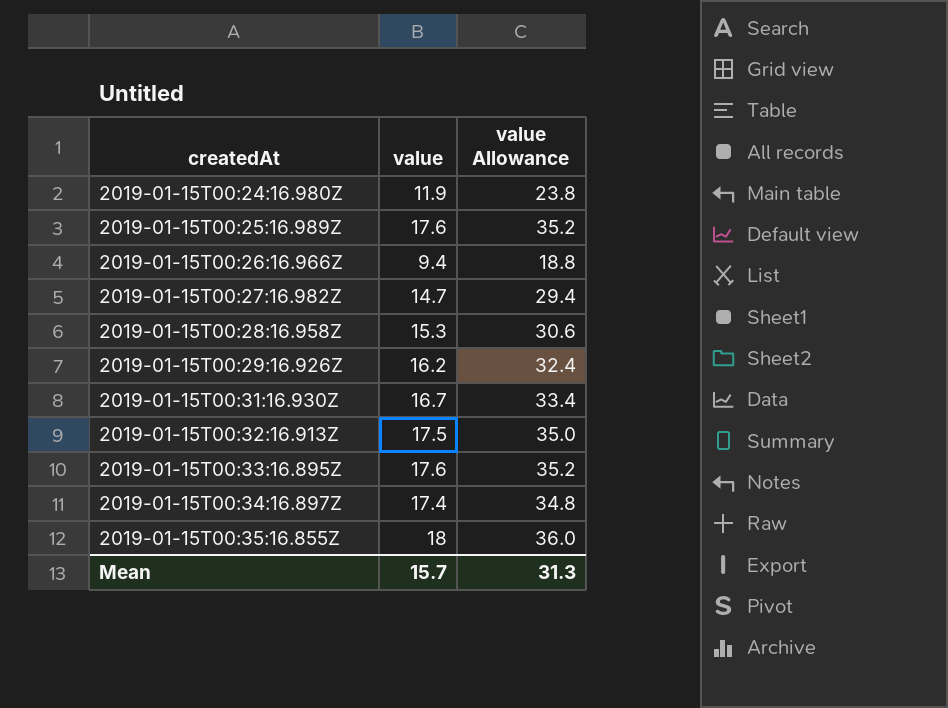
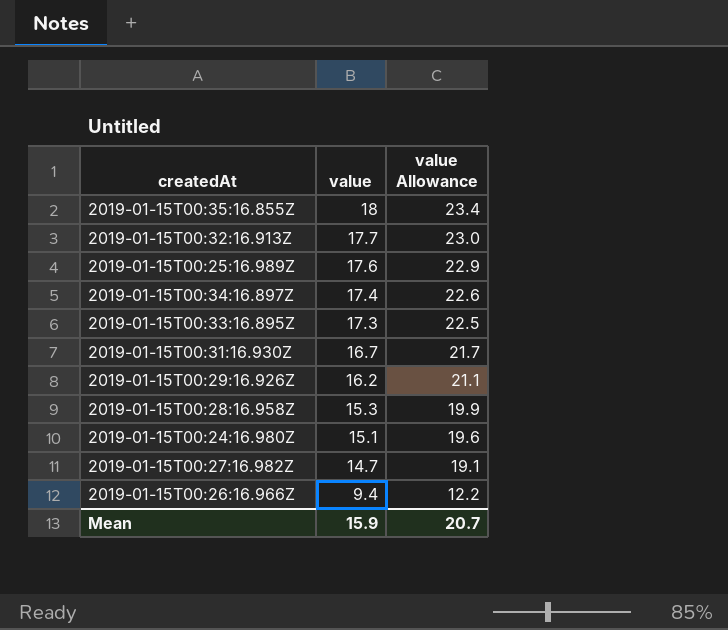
row order: createdAt ascending -> value descending
column value Allowance | formula: [value] * 2 -> [value] * 1.3
2019-01-15T00:32:16.913Z | value: 17.5 -> 17.7
2019-01-15T00:33:16.895Z | value: 17.6 -> 17.3
2019-01-15T00:24:16.980Z | value: 11.9 -> 15.1
Mean | value: 15.7 -> 15.9
Mean | value Allowance: 31.3 -> 20.7

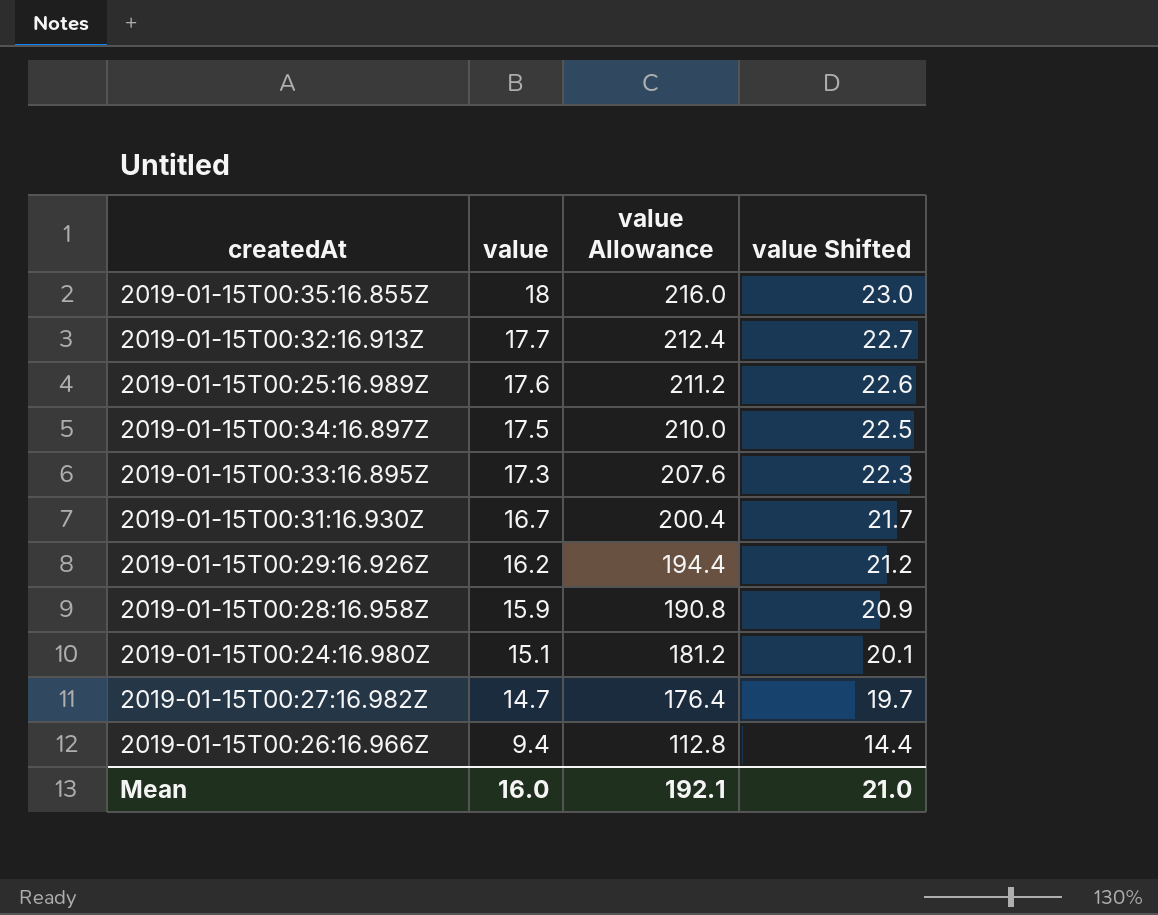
column value Allowance | formula: [value] * 1.3 -> [value] * 12
column value Shifted | formula: none -> [value] + 5
2019-01-15T00:34:16.897Z | value: 17.4 -> 17.5
2019-01-15T00:28:16.958Z | value: 15.3 -> 15.9
Mean | value: 15.9 -> 16.0
Mean | value Allowance: 20.7 -> 192.1

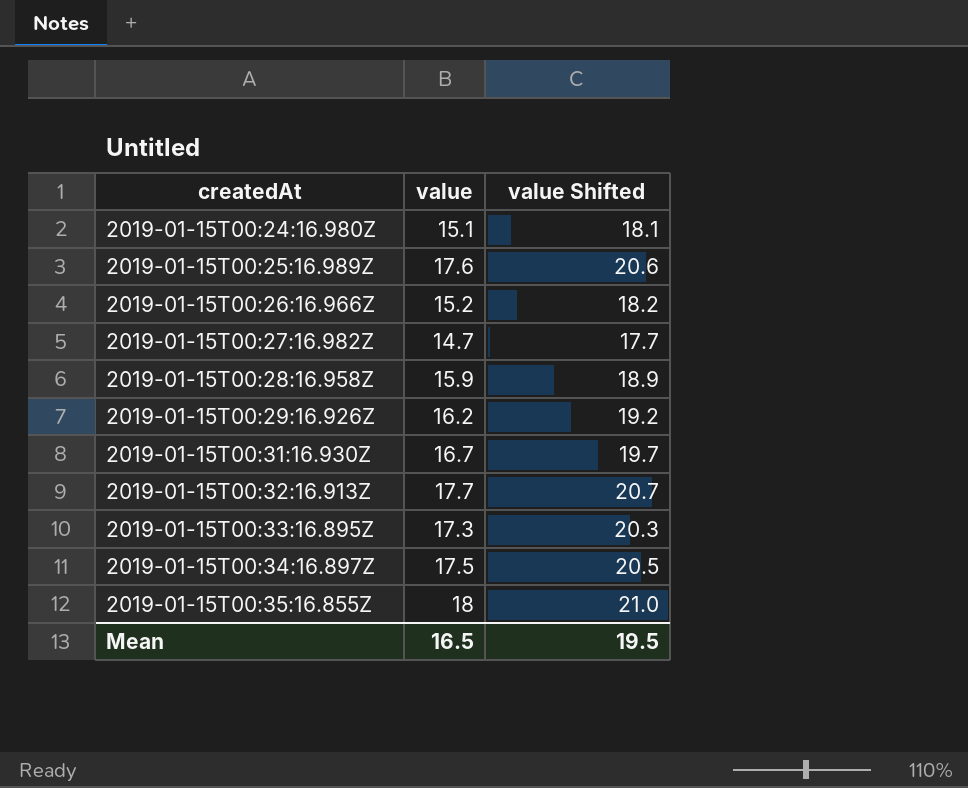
row order: value descending -> createdAt ascending
column value Allowance | formula: [value] * 12 -> none
column value Shifted | formula: [value] + 5 -> [value] + 3
2019-01-15T00:26:16.966Z | value: 9.4 -> 15.2
Mean | value: 16.0 -> 16.5
Mean | value Shifted: 21.0 -> 19.5

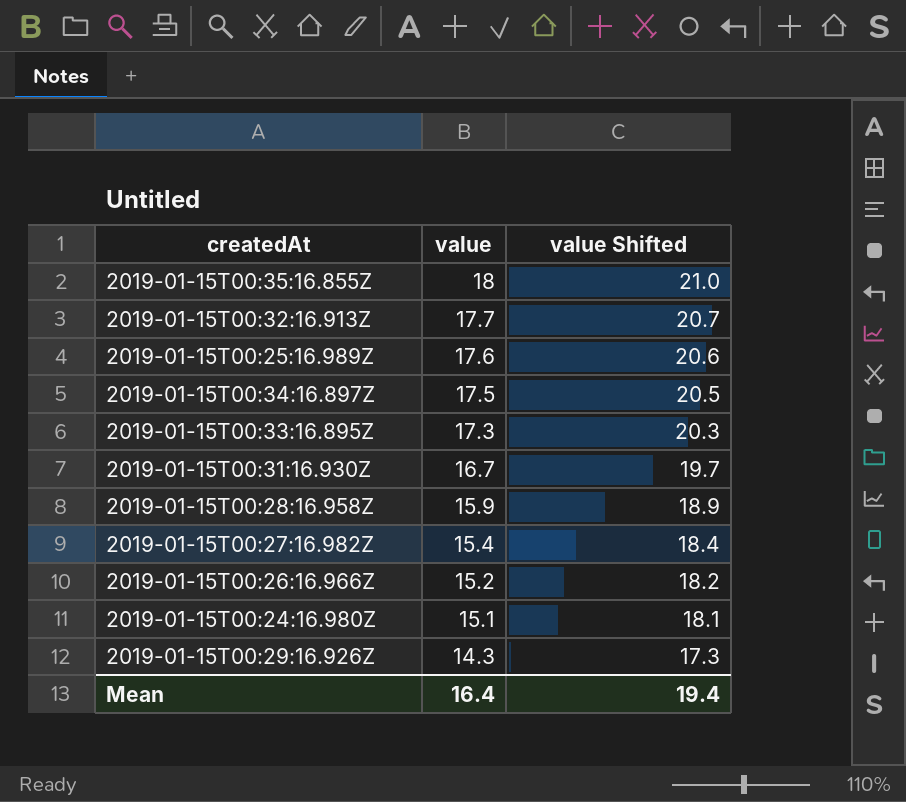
row order: createdAt ascending -> value descending
2019-01-15T00:27:16.982Z | value: 14.7 -> 15.4
2019-01-15T00:27:16.982Z | value Shifted: 17.7 -> 18.4
2019-01-15T00:29:16.926Z | value: 16.2 -> 14.3
2019-01-15T00:29:16.926Z | value Shifted: 19.2 -> 17.3
Mean | value: 16.5 -> 16.4
Mean | value Shifted: 19.5 -> 19.4

